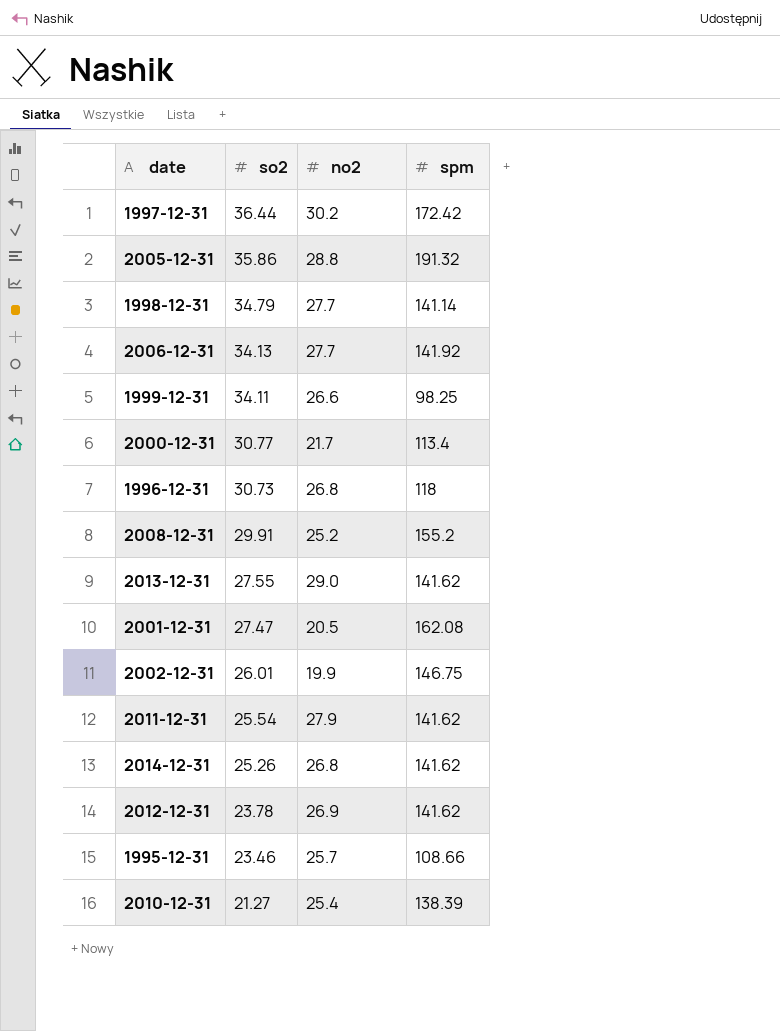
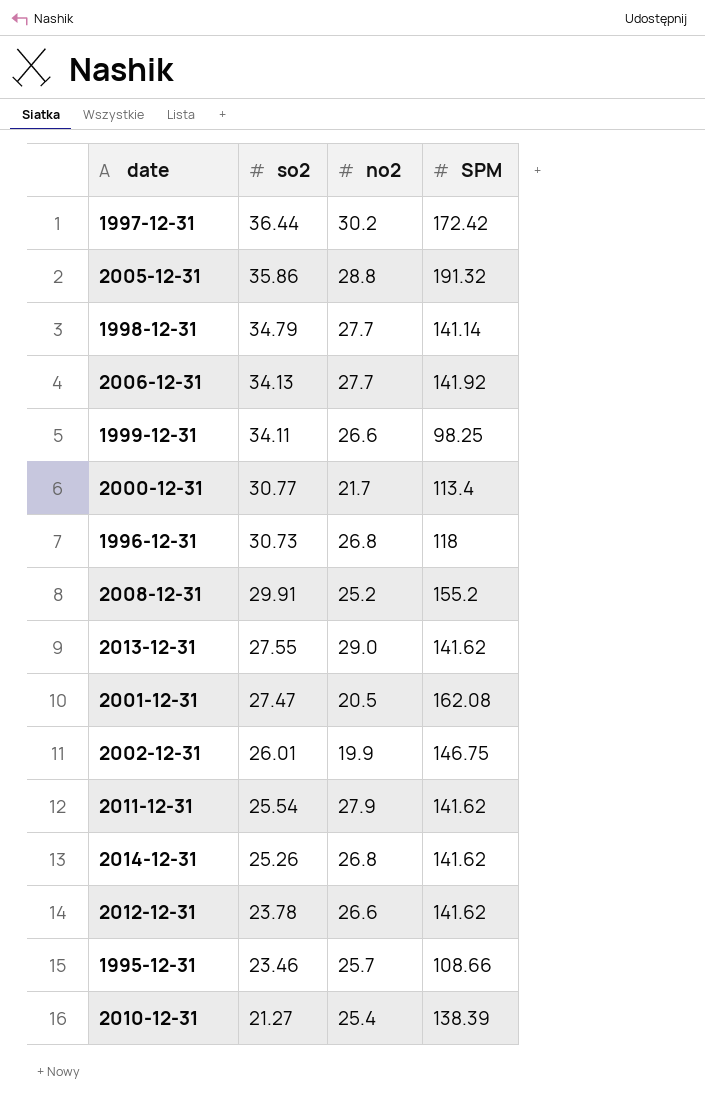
column name: spm -> SPM
2012-12-31 | no2: 26.9 -> 26.6

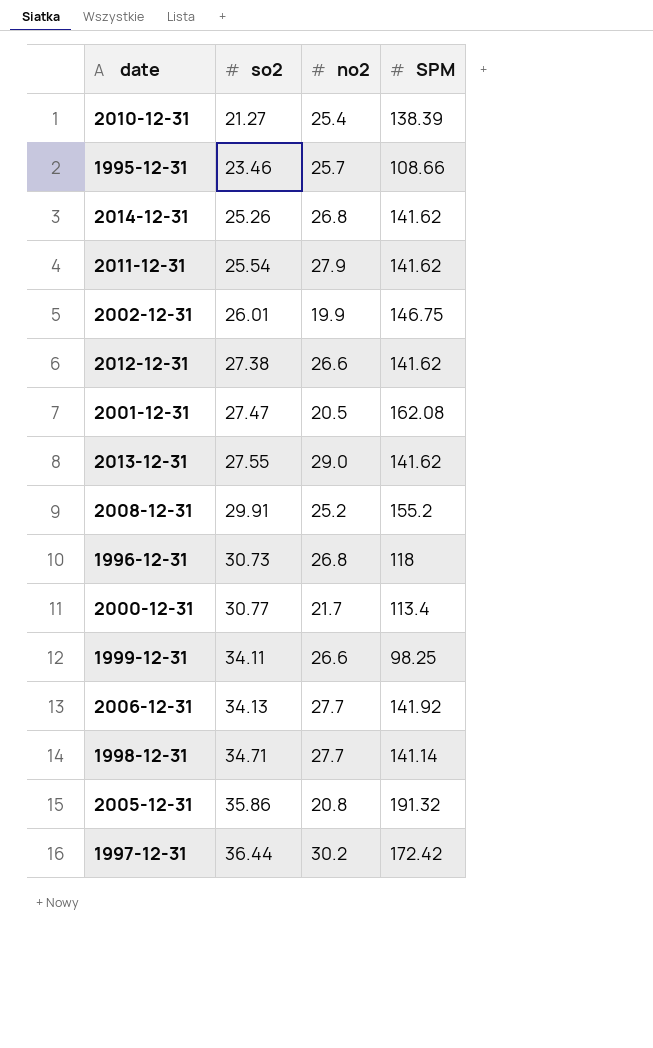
row order: so2 descending -> so2 ascending
2012-12-31 | so2: 23.78 -> 27.38
1998-12-31 | so2: 34.79 -> 34.71
2005-12-31 | no2: 28.8 -> 20.8

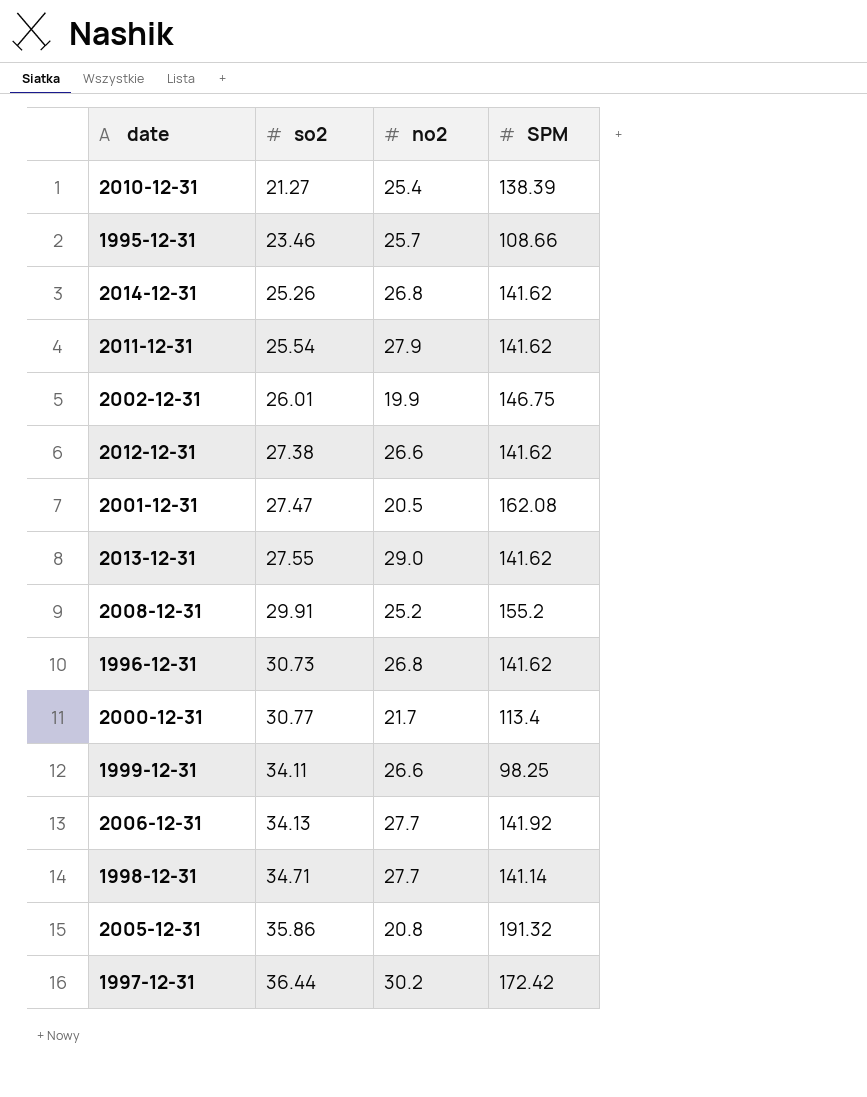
1996-12-31 | SPM: 118 -> 141.62

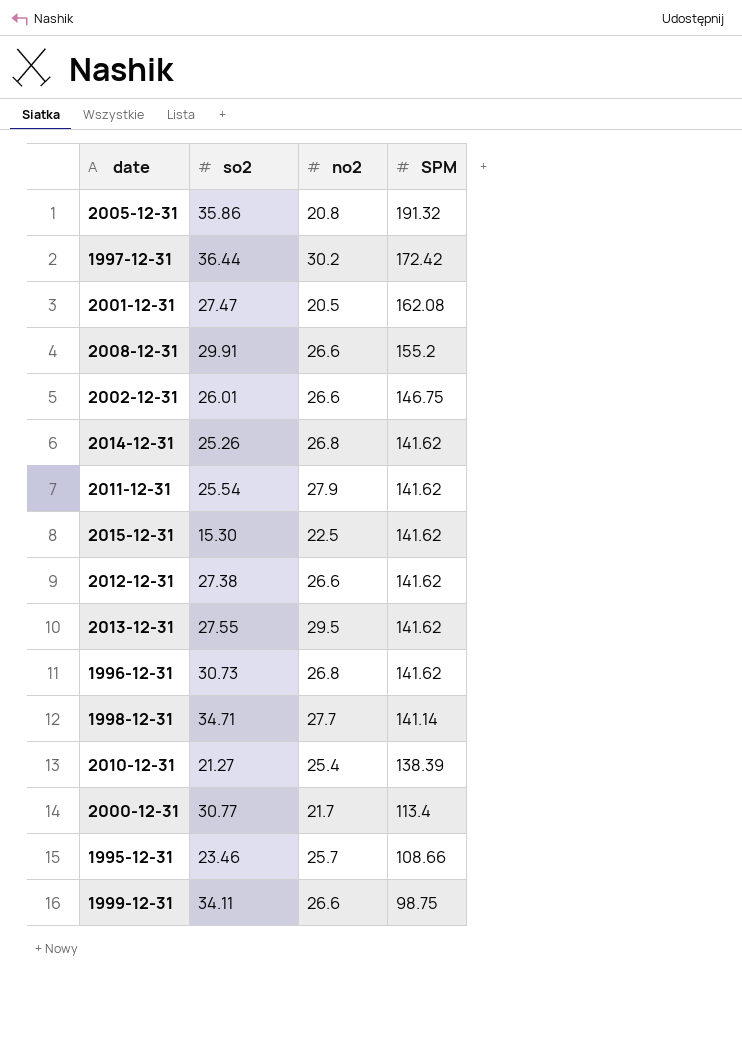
row order: so2 ascending -> SPM descending
row 2006-12-31: 34.13 | 27.7 | 141.92 -> none
2008-12-31 | no2: 25.2 -> 26.6
2002-12-31 | no2: 19.9 -> 26.6
row 2015-12-31: none -> 15.30 | 22.5 | 141.62
2013-12-31 | no2: 29.0 -> 29.5
1999-12-31 | SPM: 98.25 -> 98.75

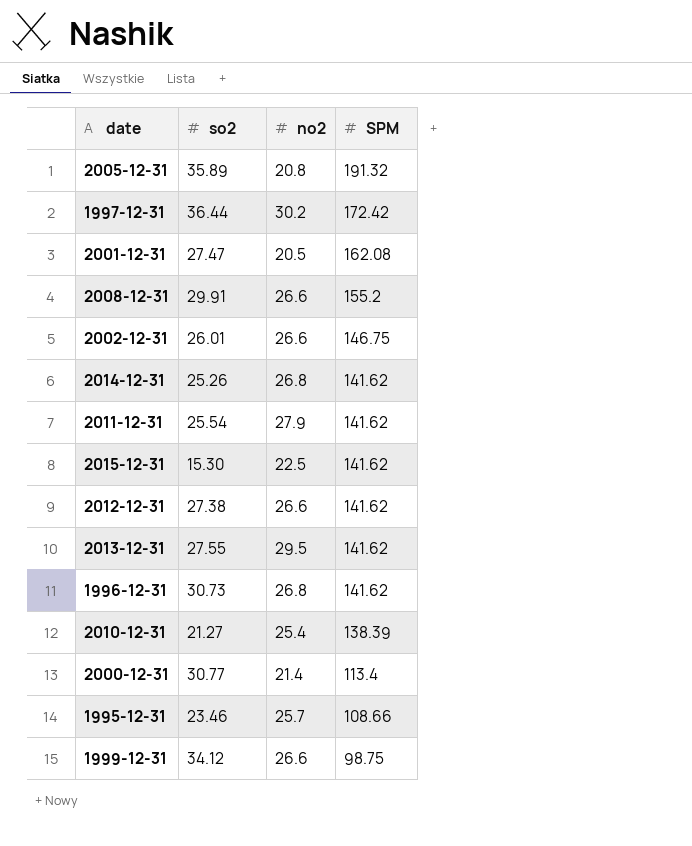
row 1998-12-31: 34.71 | 27.7 | 141.14 -> none
2005-12-31 | so2: 35.86 -> 35.89
2000-12-31 | no2: 21.7 -> 21.4
1999-12-31 | so2: 34.11 -> 34.12

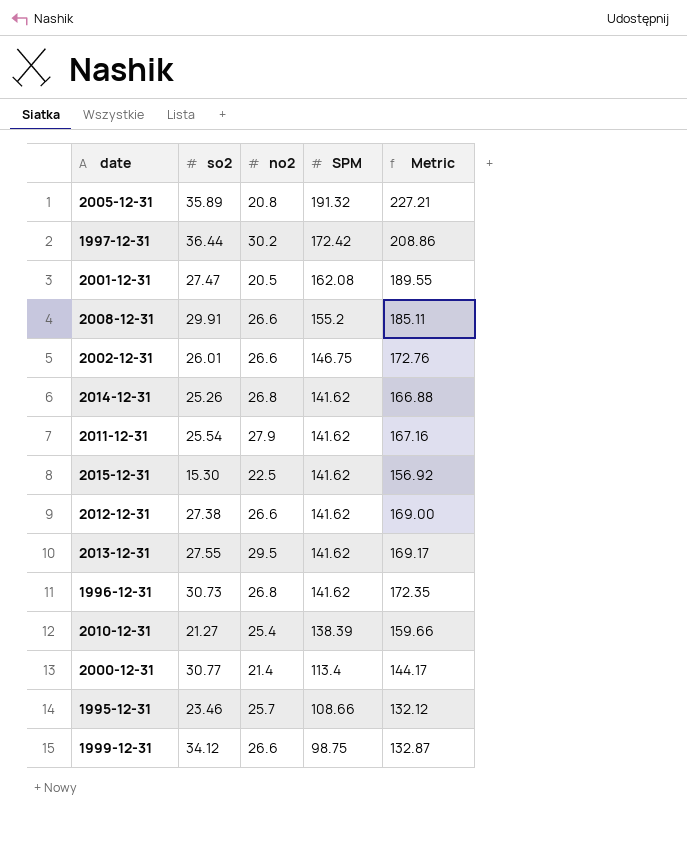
column Metric | formula: none -> [so2] + [SPM]

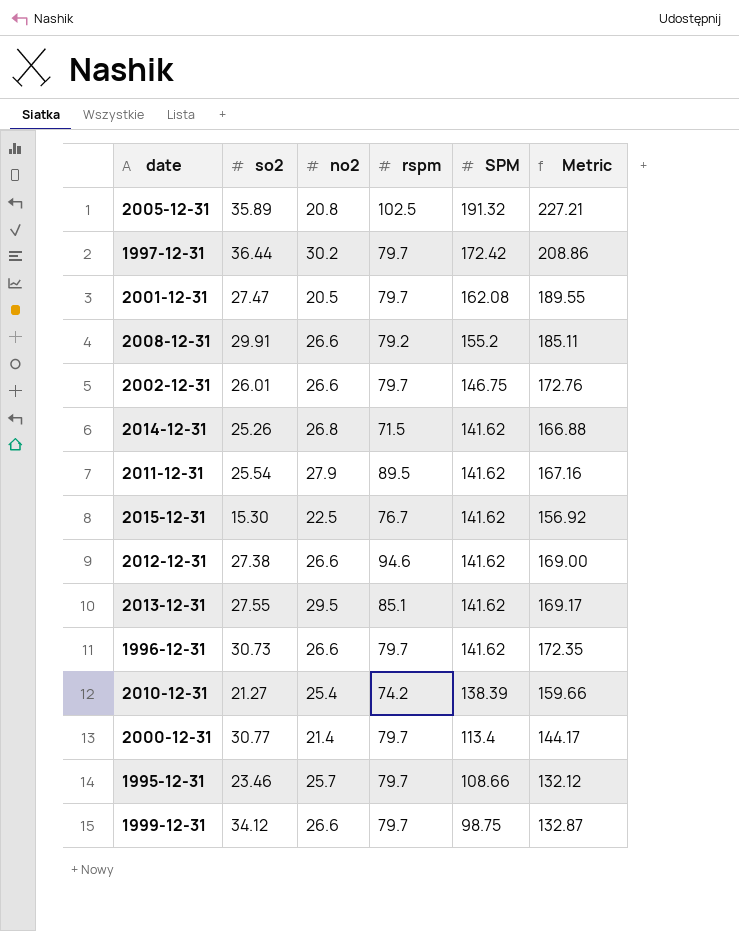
column rspm | position: none -> 4
1996-12-31 | no2: 26.8 -> 26.6

